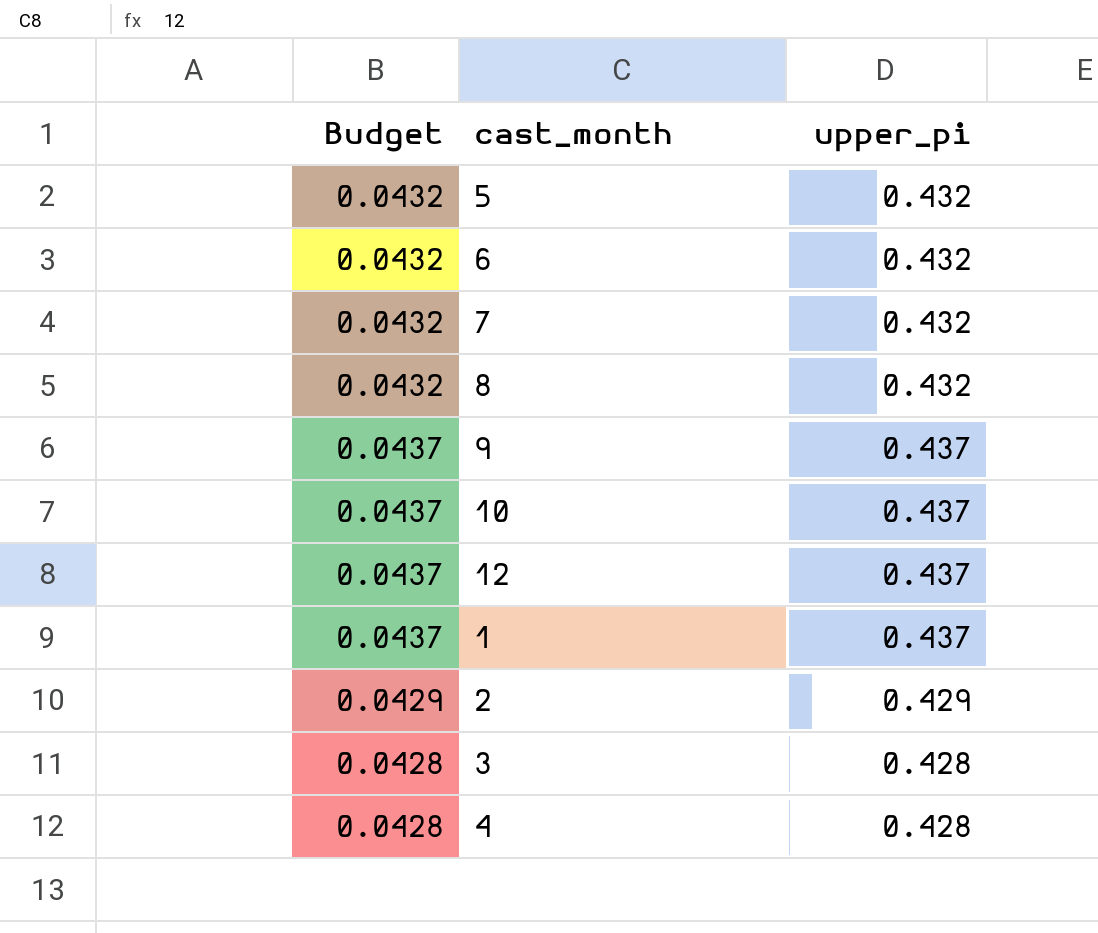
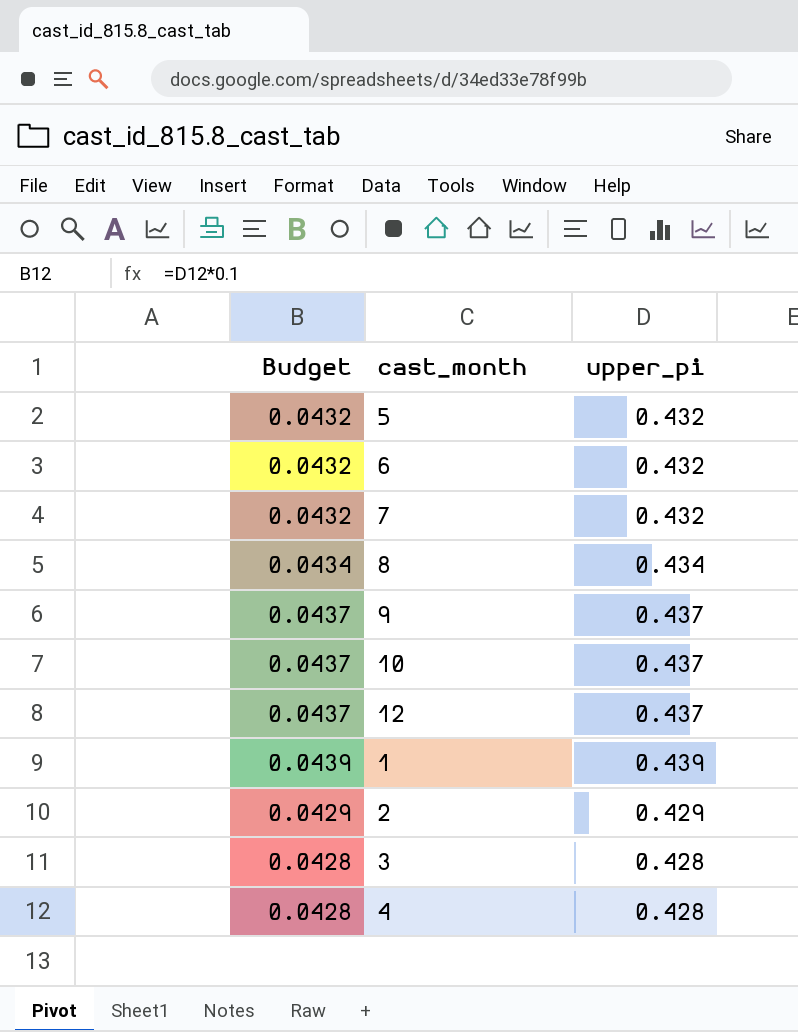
8 | Budget: 0.0432 -> 0.0434
8 | upper_pi: 0.432 -> 0.434
1 | Budget: 0.0437 -> 0.0439
1 | upper_pi: 0.437 -> 0.439

